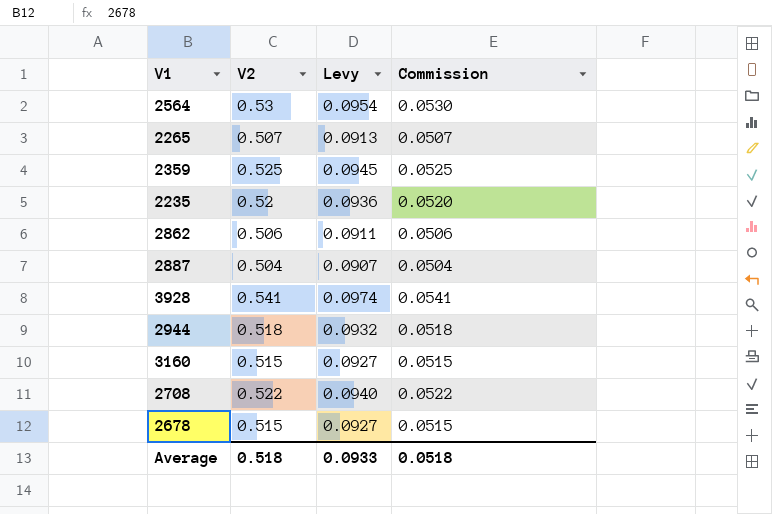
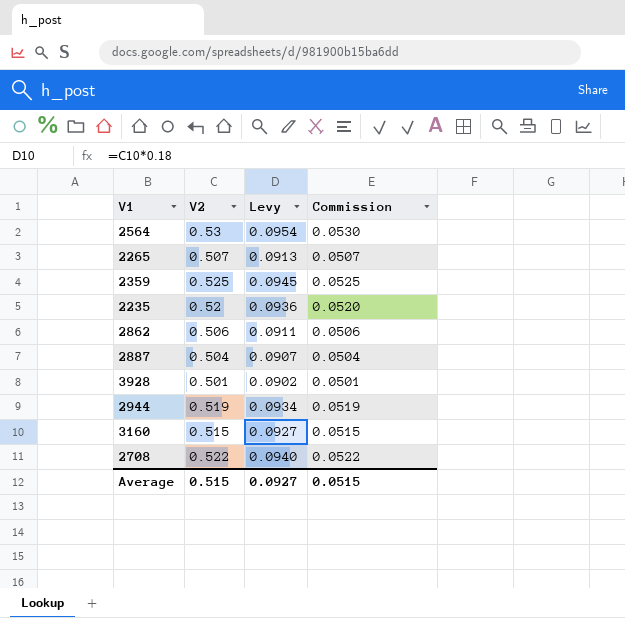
row 2678: 0.515 | 0.0927 | 0.0515 -> none
3928 | V2: 0.541 -> 0.501
3928 | Levy: 0.0974 -> 0.0902
3928 | Commission: 0.0541 -> 0.0501
2944 | V2: 0.518 -> 0.519
2944 | Levy: 0.0932 -> 0.0934
2944 | Commission: 0.0518 -> 0.0519
Average | V2: 0.518 -> 0.515
Average | Levy: 0.0933 -> 0.0927
Average | Commission: 0.0518 -> 0.0515

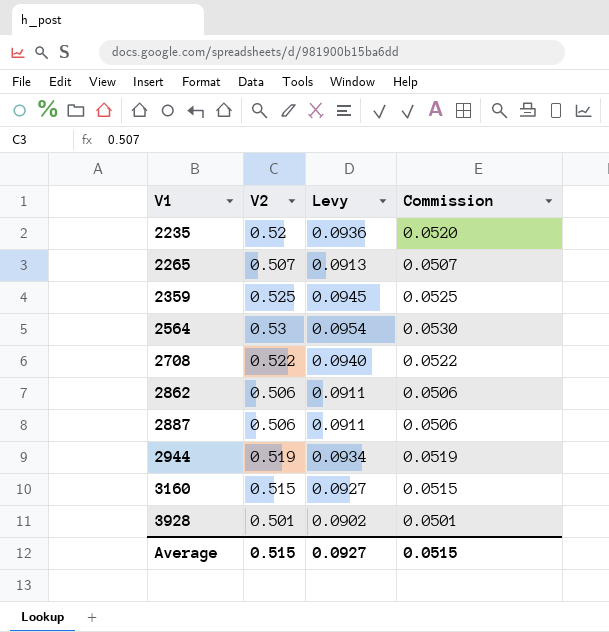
row order: none -> V1 ascending
2887 | V2: 0.504 -> 0.506
2887 | Levy: 0.0907 -> 0.0911
2887 | Commission: 0.0504 -> 0.0506

